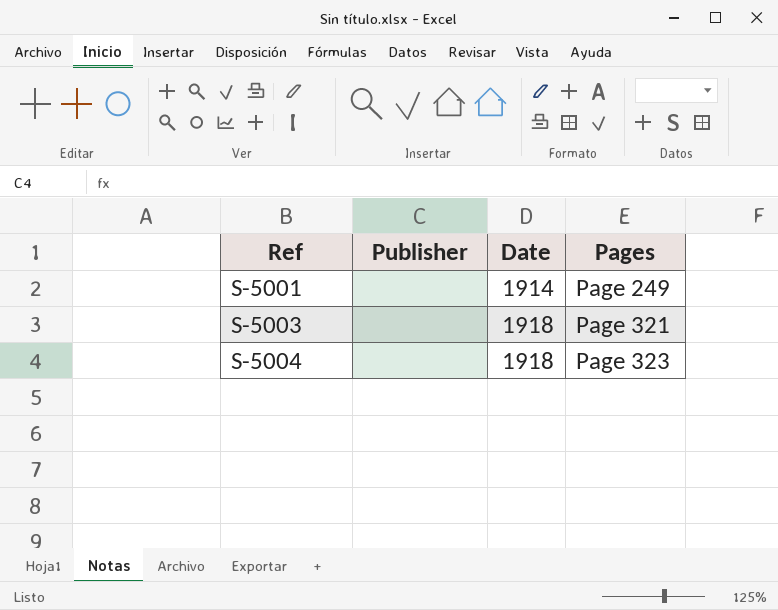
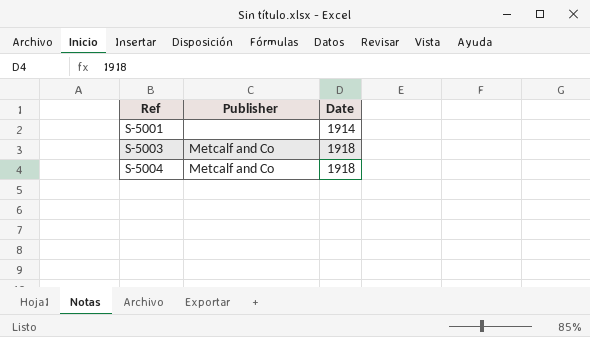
column Pages | position: 4 -> none
S-5003 | Publisher: none -> Metcalf and Co
S-5004 | Publisher: none -> Metcalf and Co

